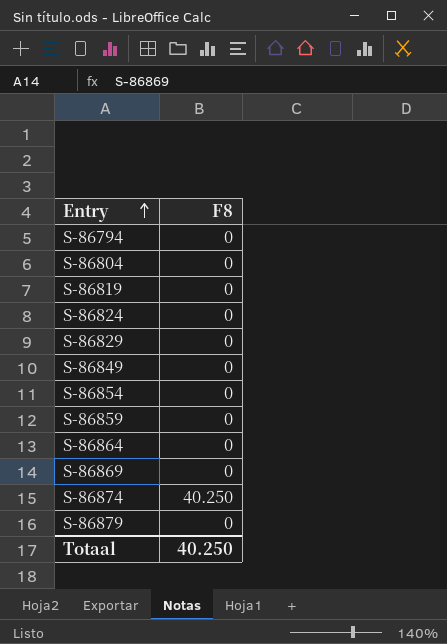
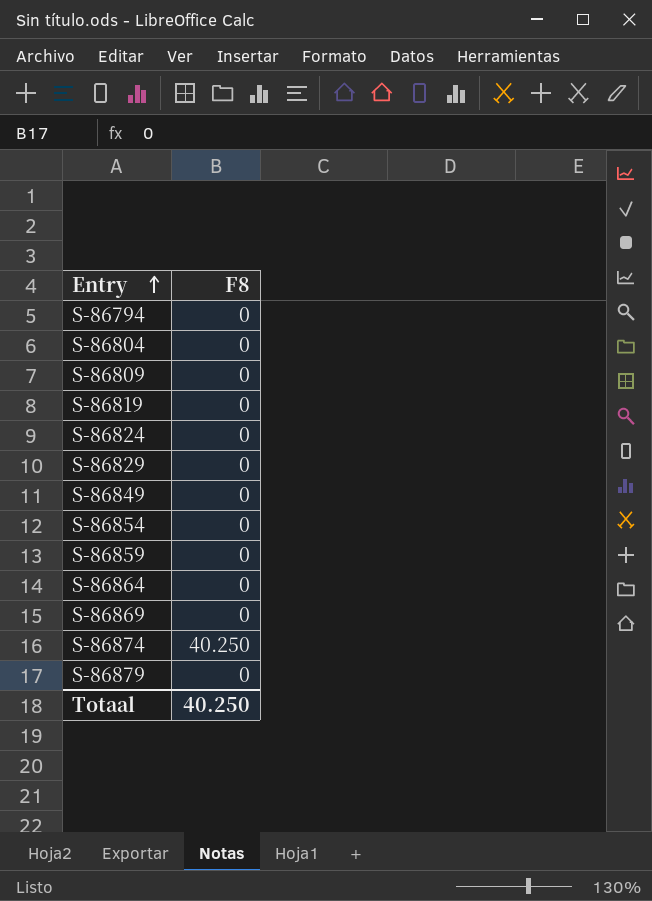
row S-86809: none -> 0

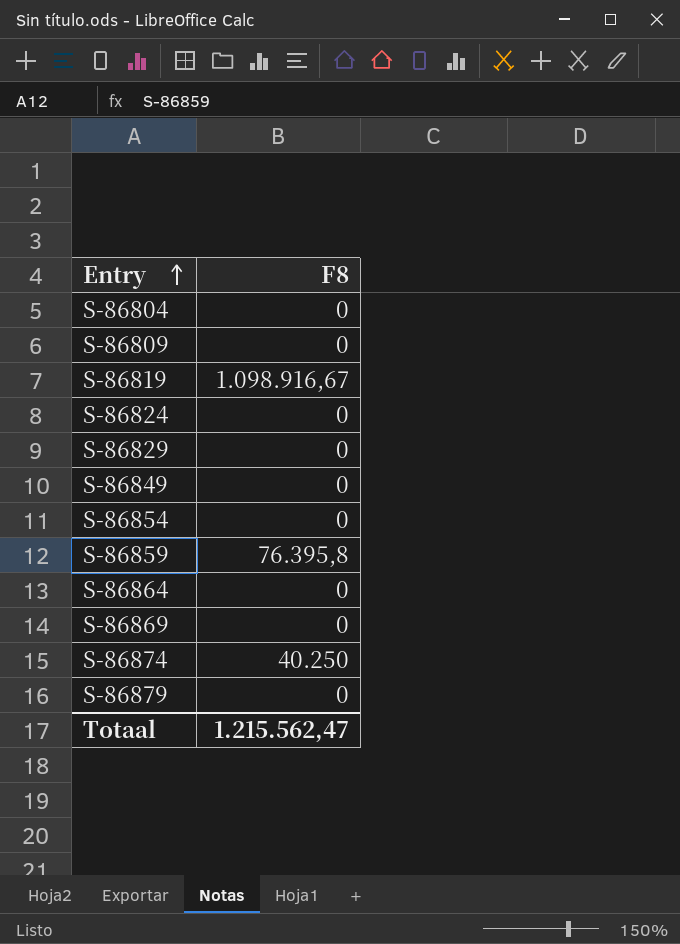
row S-86794: 0 -> none
S-86819 | F8: 0 -> 1.098.916,67
S-86859 | F8: 0 -> 76.395,8
Totaal | F8: 40.250 -> 1.215.562,47

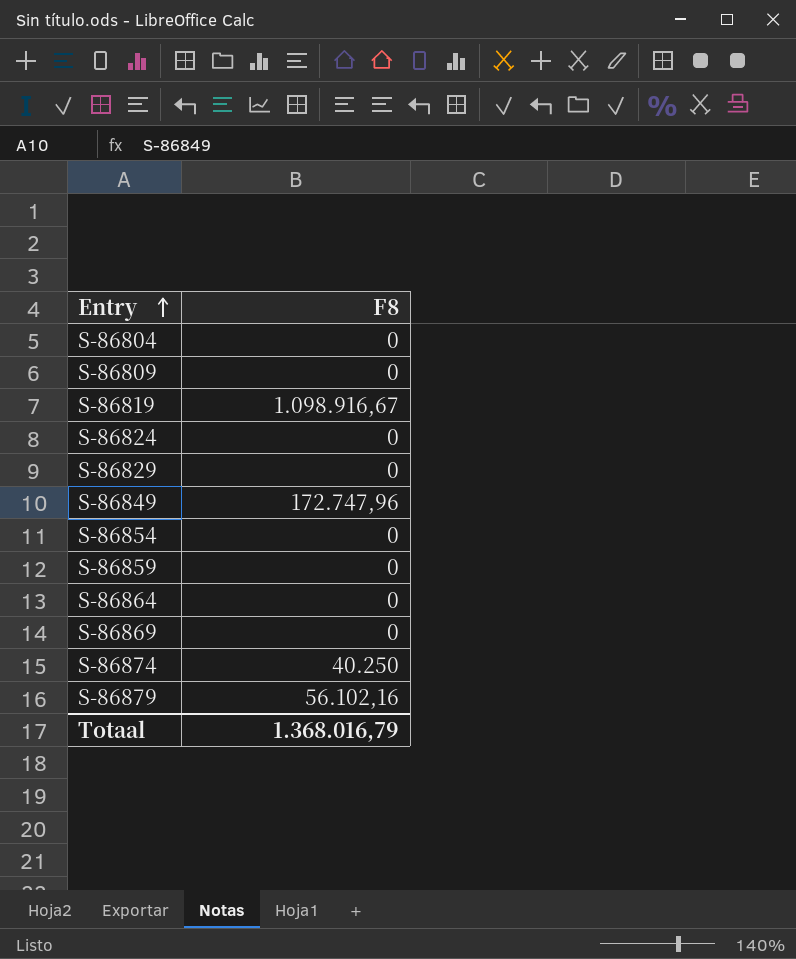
S-86849 | F8: 0 -> 172.747,96
S-86859 | F8: 76.395,8 -> 0
S-86879 | F8: 0 -> 56.102,16
Totaal | F8: 1.215.562,47 -> 1.368.016,79

